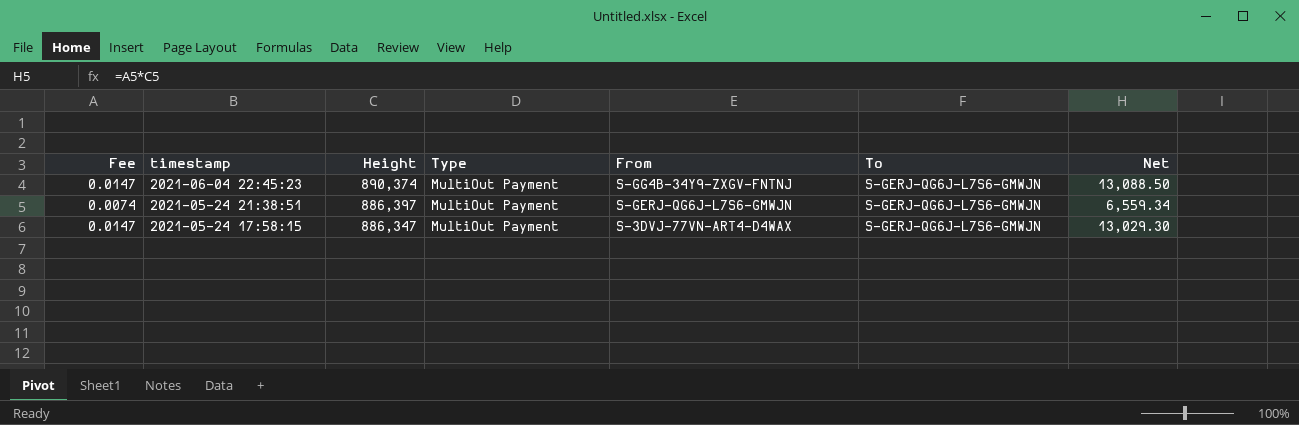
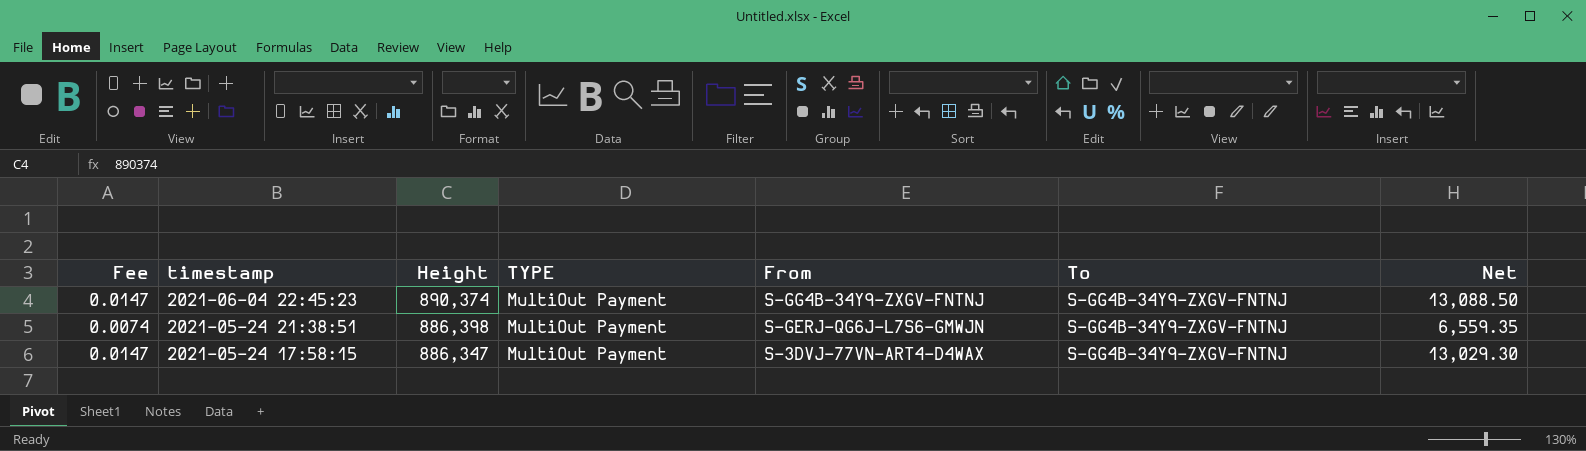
column name: Type -> TYPE
2021-06-04 22:45:23 | To: S-GERJ-QG6J-L7S6-GMWJN -> S-GG4B-34Y9-ZXGV-FNTNJ
2021-05-24 21:38:51 | Height: 886,397 -> 886,398
2021-05-24 21:38:51 | To: S-GERJ-QG6J-L7S6-GMWJN -> S-GG4B-34Y9-ZXGV-FNTNJ
2021-05-24 21:38:51 | Net: 6,559.34 -> 6,559.35
2021-05-24 17:58:15 | To: S-GERJ-QG6J-L7S6-GMWJN -> S-GG4B-34Y9-ZXGV-FNTNJ

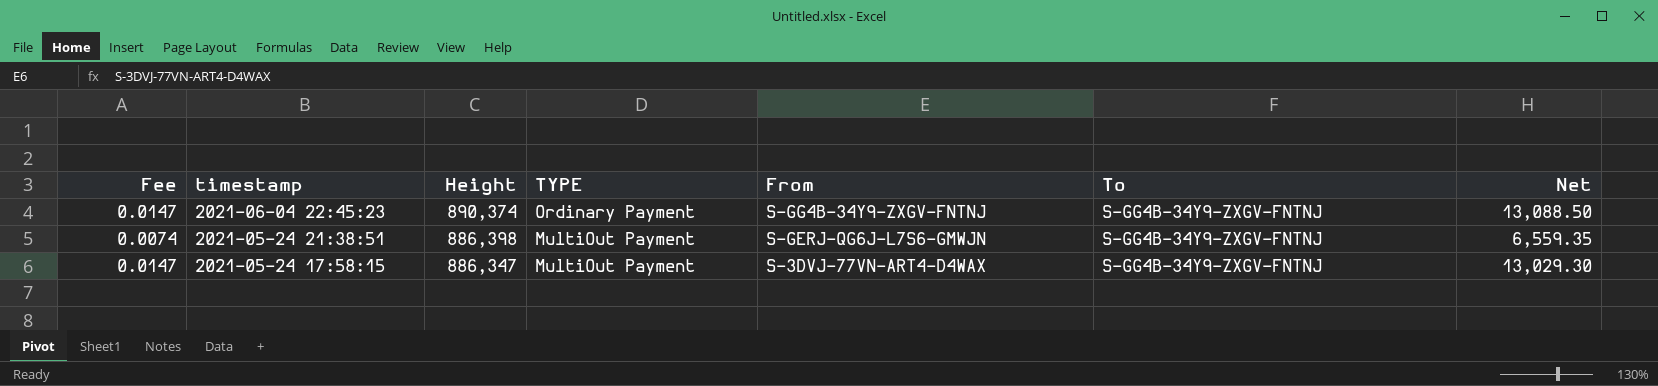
2021-06-04 22:45:23 | TYPE: MultiOut Payment -> Ordinary Payment

